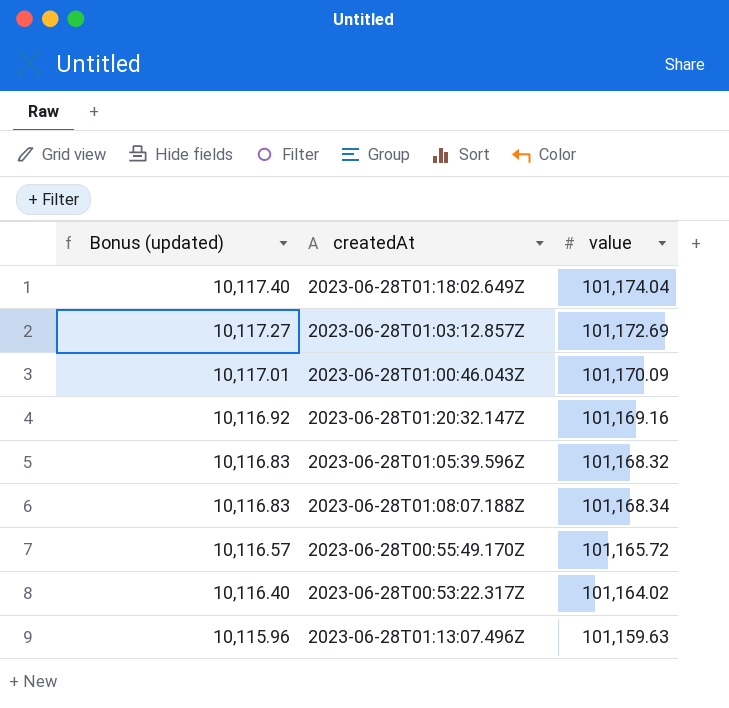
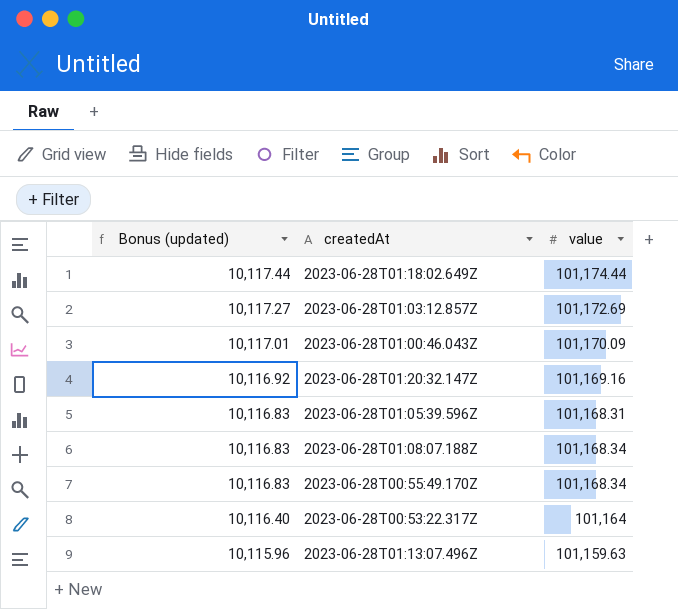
2023-06-28T01:18:02.649Z | Bonus (updated): 10,117.40 -> 10,117.44
2023-06-28T01:18:02.649Z | value: 101,174.04 -> 101,174.44
2023-06-28T01:05:39.596Z | value: 101,168.32 -> 101,168.31
2023-06-28T00:55:49.170Z | Bonus (updated): 10,116.57 -> 10,116.83
2023-06-28T00:55:49.170Z | value: 101,165.72 -> 101,168.34
2023-06-28T00:53:22.317Z | value: 101,164.02 -> 101,164

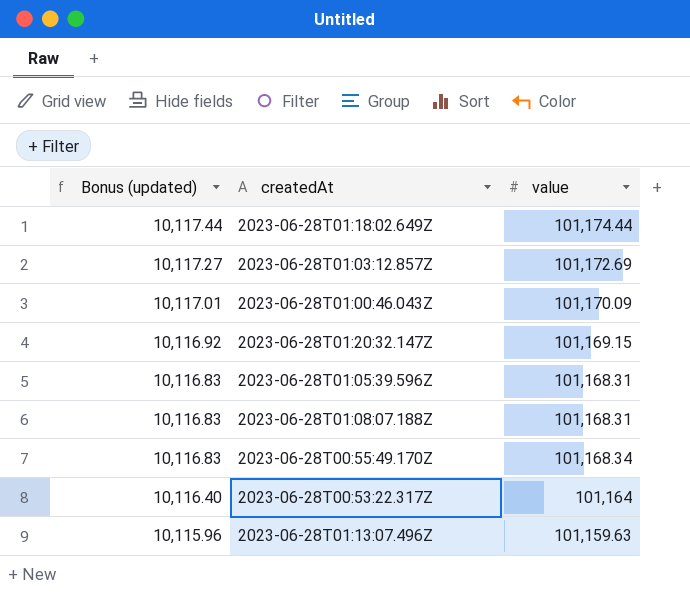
2023-06-28T01:20:32.147Z | value: 101,169.16 -> 101,169.15
2023-06-28T01:08:07.188Z | value: 101,168.34 -> 101,168.31

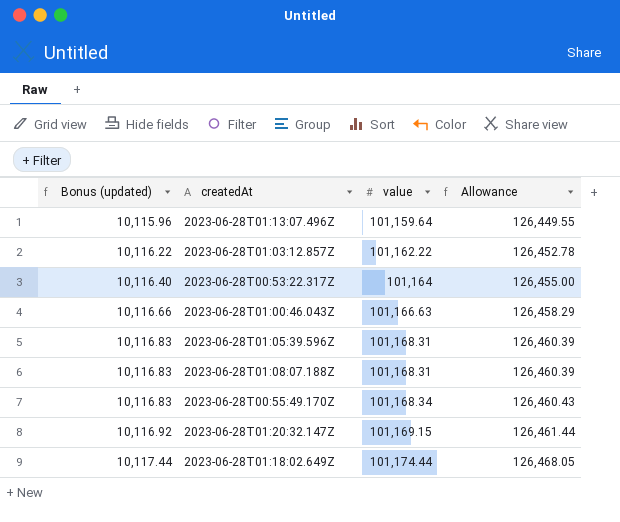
row order: Bonus (updated) descending -> Bonus (updated) ascending
column Allowance | formula: none -> [value] * 1.25
2023-06-28T01:13:07.496Z | value: 101,159.63 -> 101,159.64
2023-06-28T01:03:12.857Z | Bonus (updated): 10,117.27 -> 10,116.22
2023-06-28T01:03:12.857Z | value: 101,172.69 -> 101,162.22
2023-06-28T01:00:46.043Z | Bonus (updated): 10,117.01 -> 10,116.66
2023-06-28T01:00:46.043Z | value: 101,170.09 -> 101,166.63

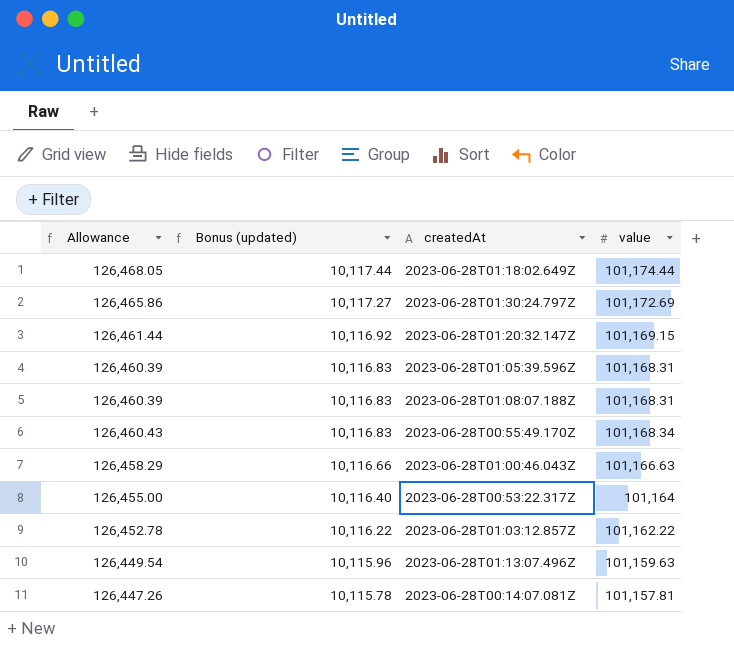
row order: Bonus (updated) ascending -> Bonus (updated) descending
column Allowance | position: 4 -> 1
row 2023-06-28T01:30:24.797Z: none -> 126,465.86 | 10,117.27 | 101,172.69
2023-06-28T01:13:07.496Z | Allowance: 126,449.55 -> 126,449.54
2023-06-28T01:13:07.496Z | value: 101,159.64 -> 101,159.63
row 2023-06-28T00:14:07.081Z: none -> 126,447.26 | 10,115.78 | 101,157.81

